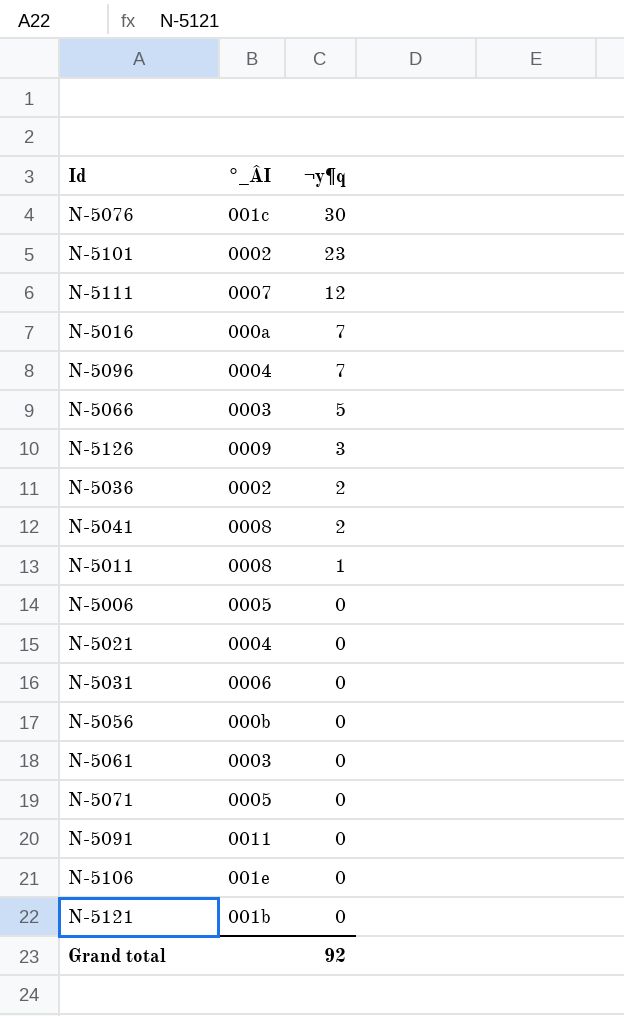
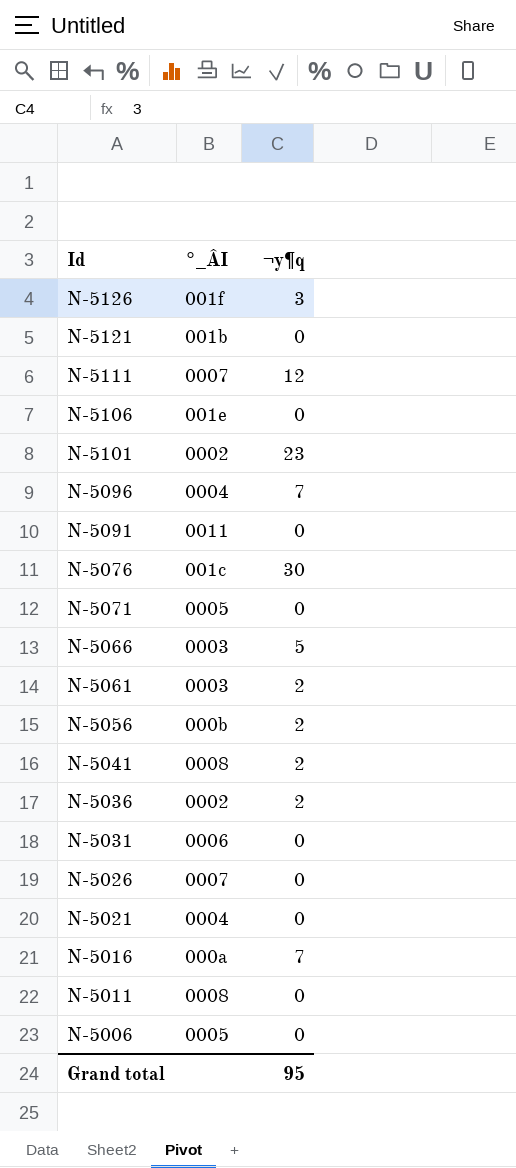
row order: ¬y¶q descending -> Id descending
N-5126 | °_ÂI: 0009 -> 001f
N-5061 | ¬y¶q: 0 -> 2
N-5056 | ¬y¶q: 0 -> 2
row N-5026: none -> 0007 | 0
N-5011 | ¬y¶q: 1 -> 0
Grand total | ¬y¶q: 92 -> 95

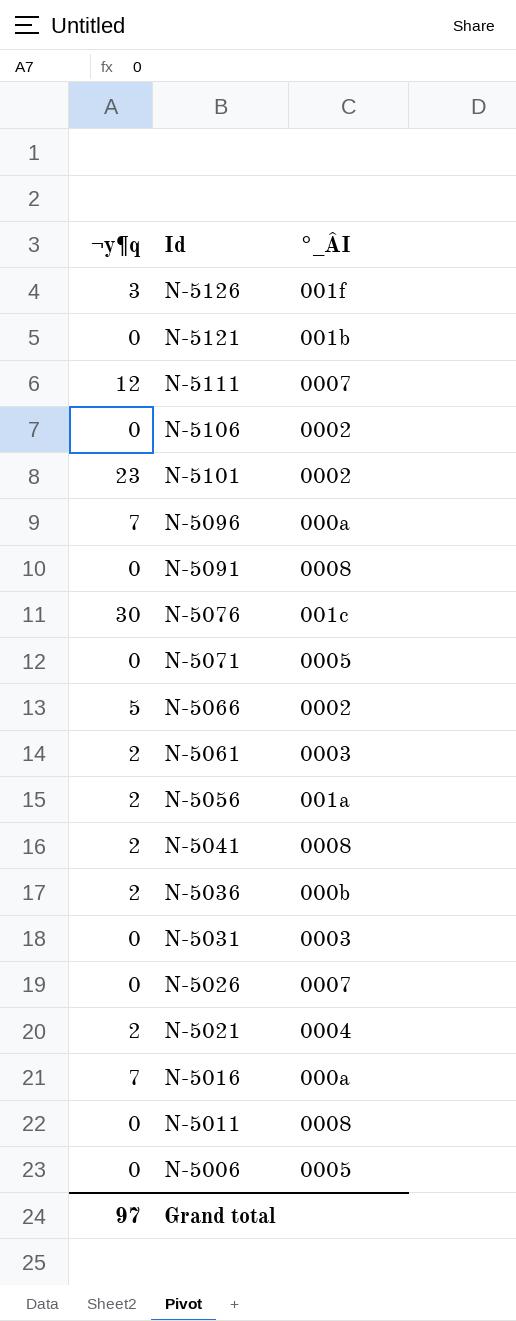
column ¬y¶q | position: 3 -> 1
N-5106 | °_ÂI: 001e -> 0002
N-5096 | °_ÂI: 0004 -> 000a
N-5091 | °_ÂI: 0011 -> 0008
N-5066 | °_ÂI: 0003 -> 0002
N-5056 | °_ÂI: 000b -> 001a
N-5036 | °_ÂI: 0002 -> 000b
N-5031 | °_ÂI: 0006 -> 0003
N-5021 | ¬y¶q: 0 -> 2
Grand total | ¬y¶q: 95 -> 97

